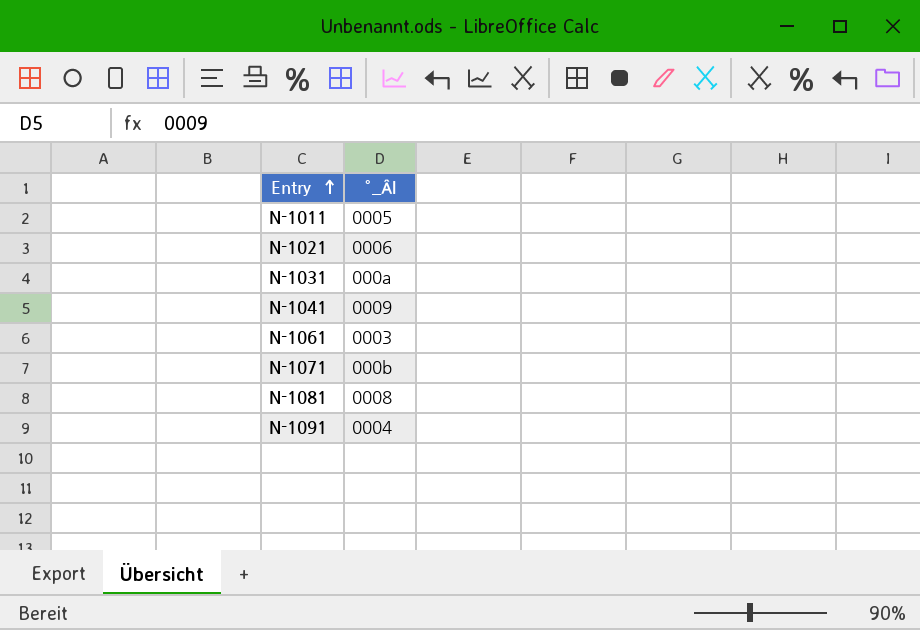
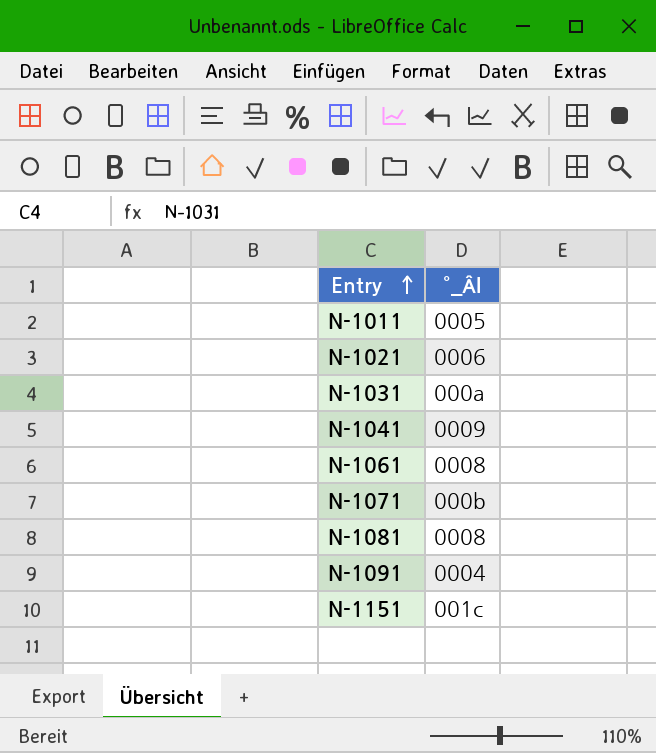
N-1061 | °_ÂI: 0003 -> 0008
row N-1151: none -> 001c

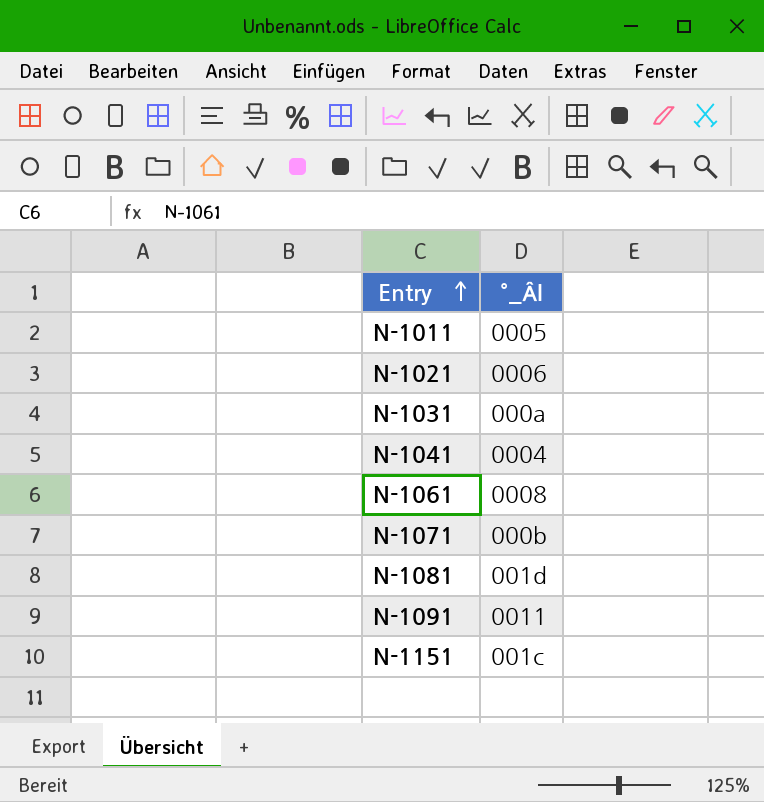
N-1041 | °_ÂI: 0009 -> 0004
N-1081 | °_ÂI: 0008 -> 001d
N-1091 | °_ÂI: 0004 -> 0011

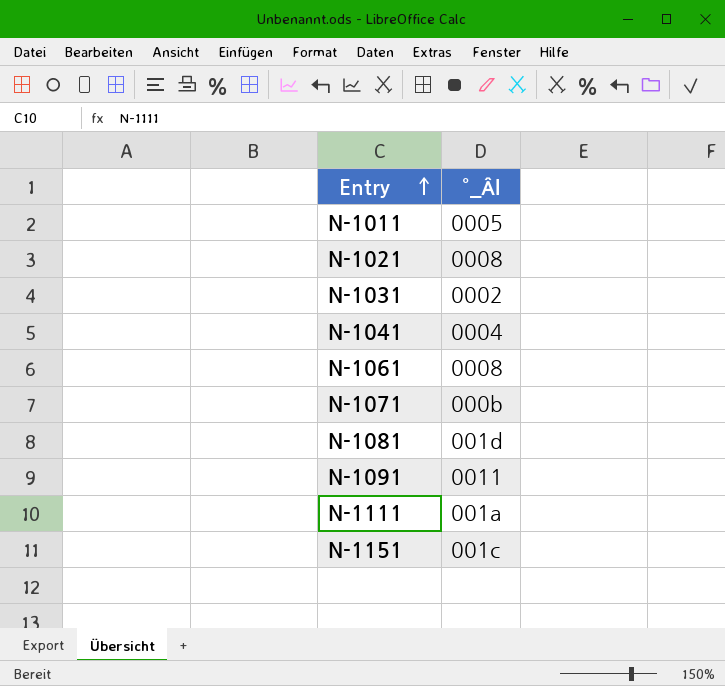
N-1021 | °_ÂI: 0006 -> 0008
N-1031 | °_ÂI: 000a -> 0002
row N-1111: none -> 001a

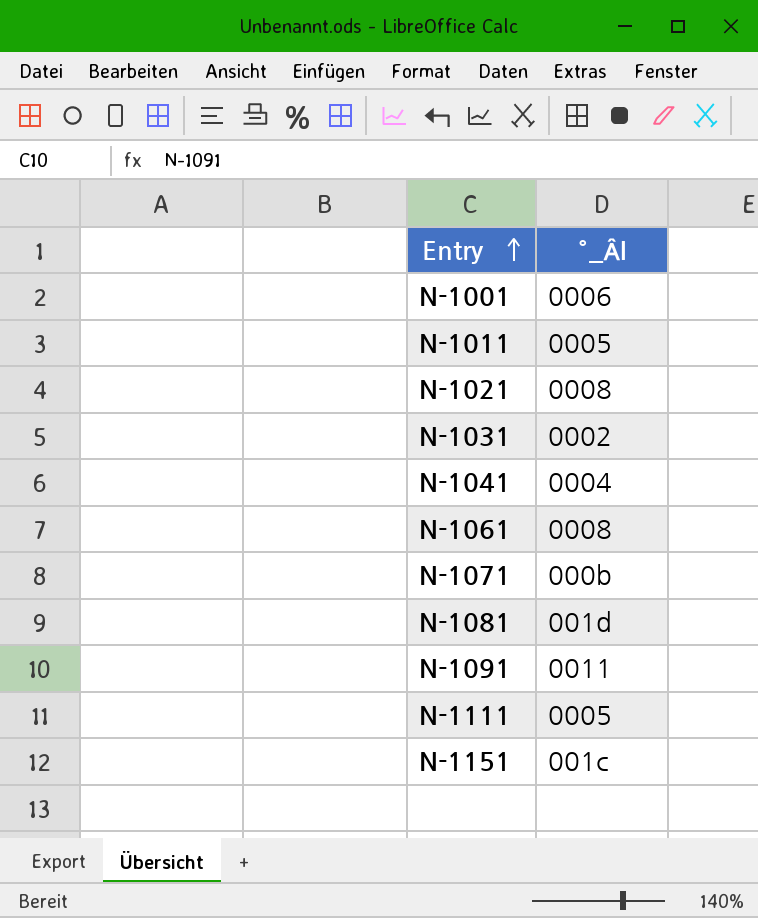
row N-1001: none -> 0006
N-1111 | °_ÂI: 001a -> 0005

